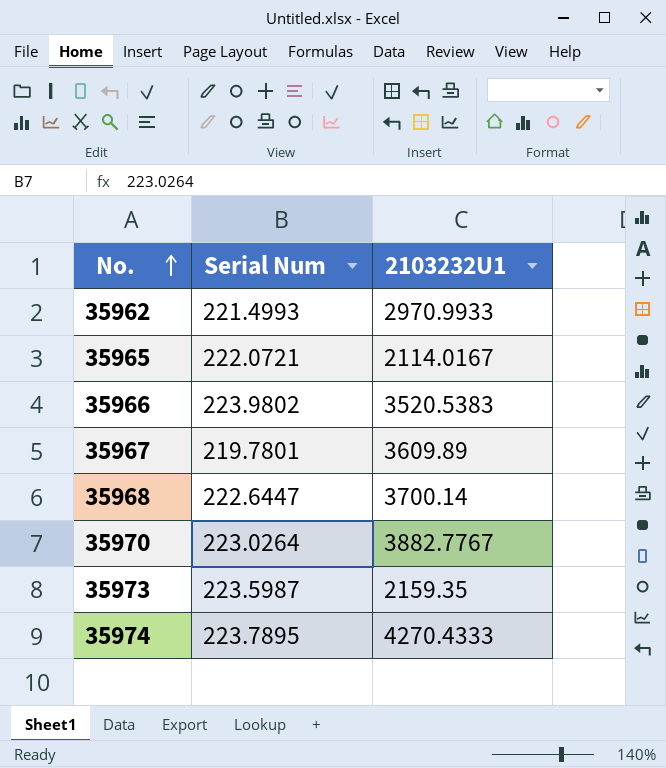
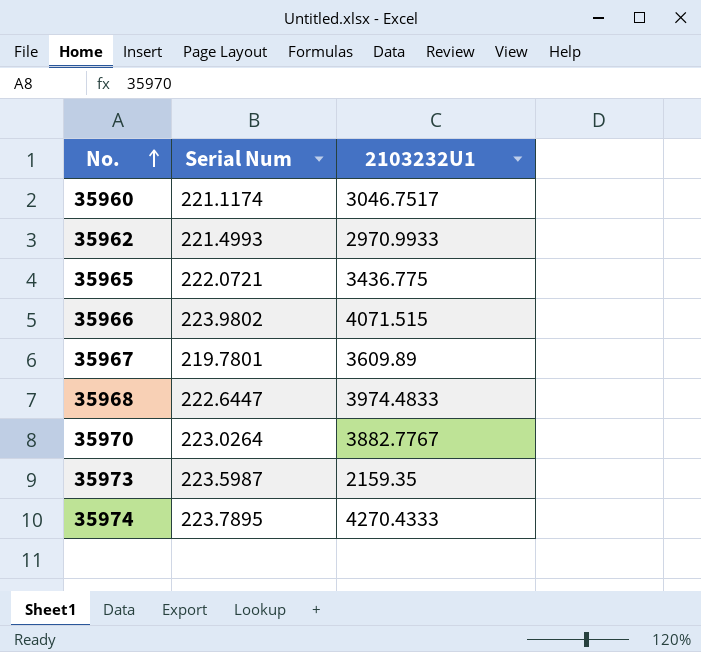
row 35960: none -> 221.1174 | 3046.7517
35965 | 2103232U1: 2114.0167 -> 3436.775
35966 | 2103232U1: 3520.5383 -> 4071.515
35968 | 2103232U1: 3700.14 -> 3974.4833

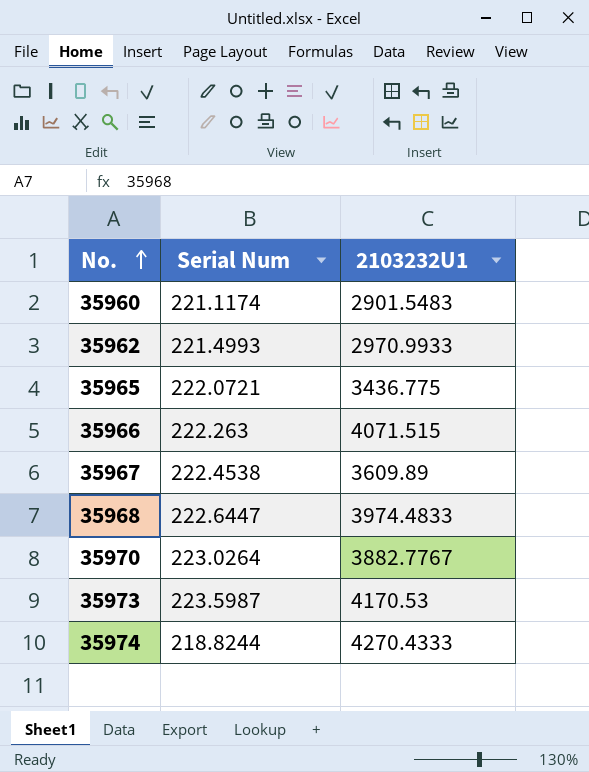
35960 | 2103232U1: 3046.7517 -> 2901.5483
35966 | Serial Num: 223.9802 -> 222.263
35967 | Serial Num: 219.7801 -> 222.4538
35973 | 2103232U1: 2159.35 -> 4170.53
35974 | Serial Num: 223.7895 -> 218.8244

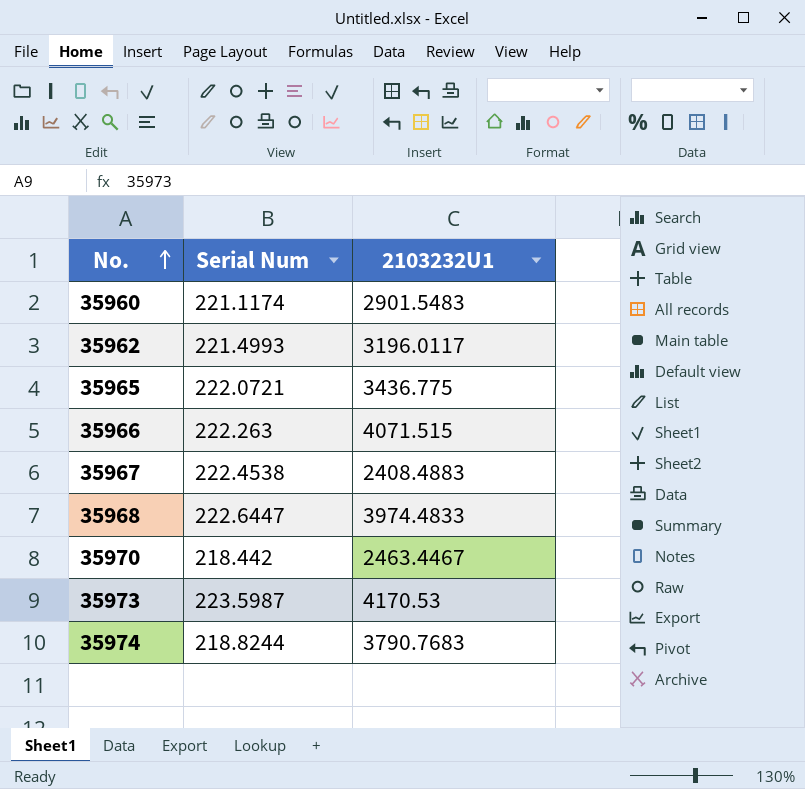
35962 | 2103232U1: 2970.9933 -> 3196.0117
35967 | 2103232U1: 3609.89 -> 2408.4883
35970 | Serial Num: 223.0264 -> 218.442
35970 | 2103232U1: 3882.7767 -> 2463.4467
35974 | 2103232U1: 4270.4333 -> 3790.7683

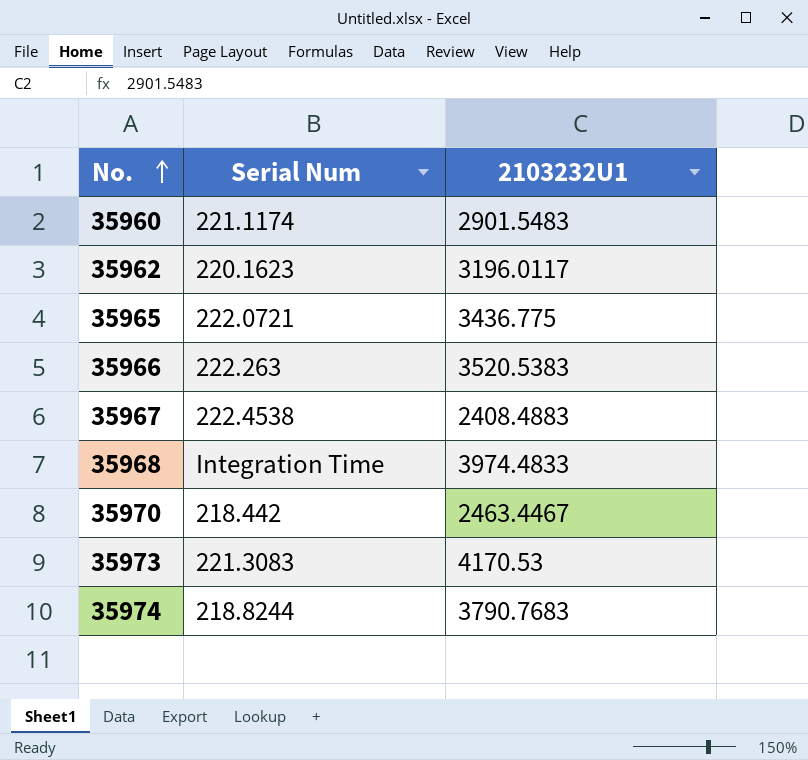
35962 | Serial Num: 221.4993 -> 220.1623
35966 | 2103232U1: 4071.515 -> 3520.5383
35968 | Serial Num: 222.6447 -> Integration Time
35973 | Serial Num: 223.5987 -> 221.3083

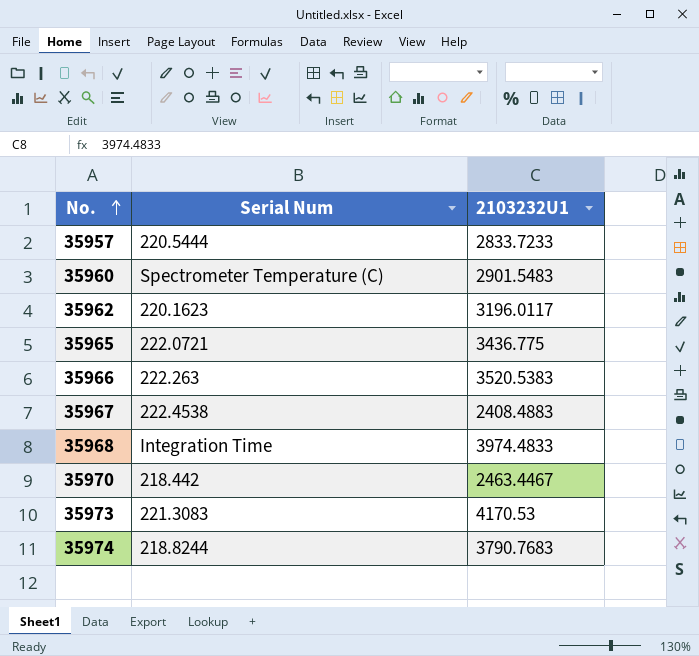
row 35957: none -> 220.5444 | 2833.7233
35960 | Serial Num: 221.1174 -> Spectrometer Temperature (C)

